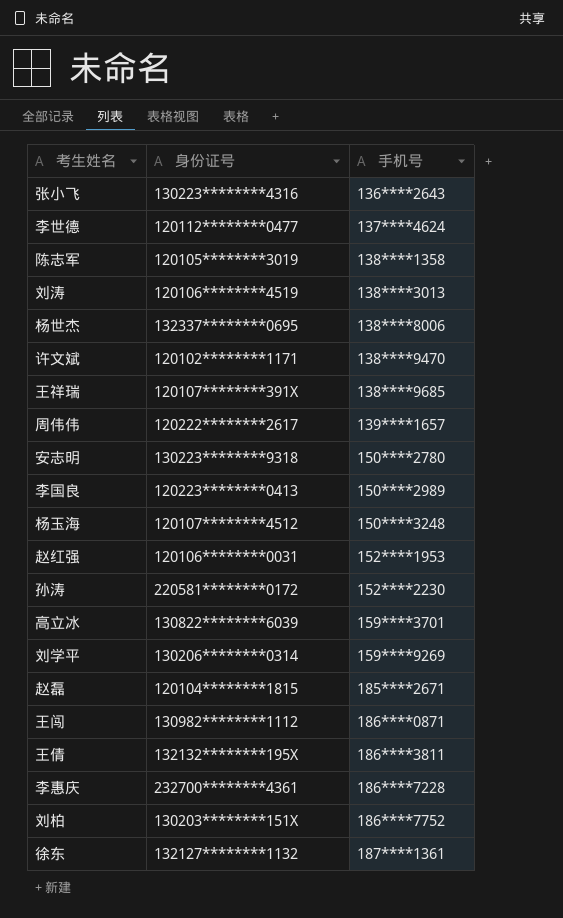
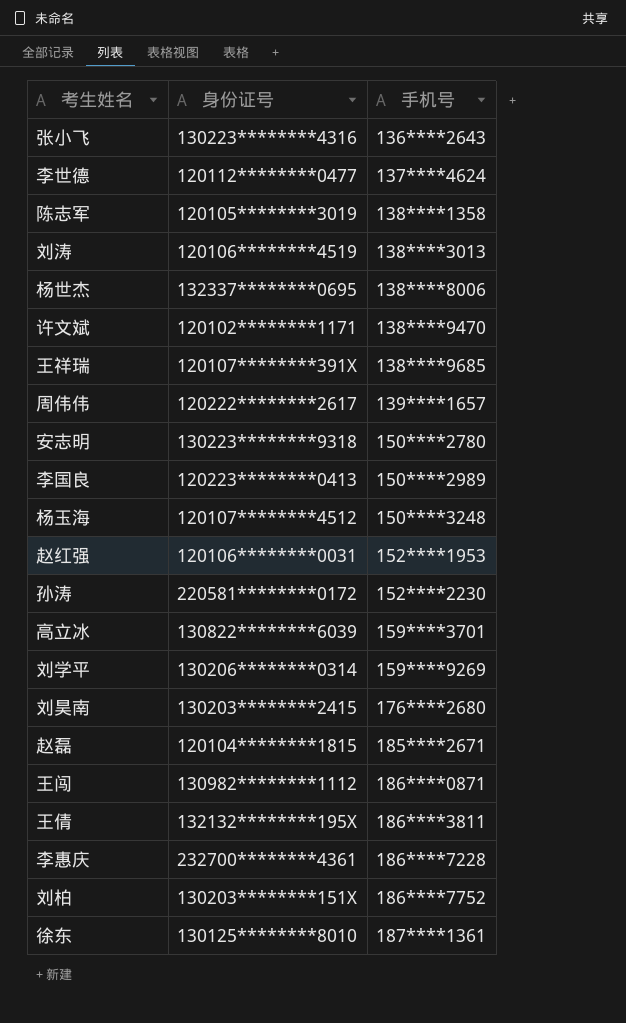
row 刘昊南: none -> 130203********2415 | 176****2680
徐东 | 身份证号: 132127********1132 -> 130125********8010

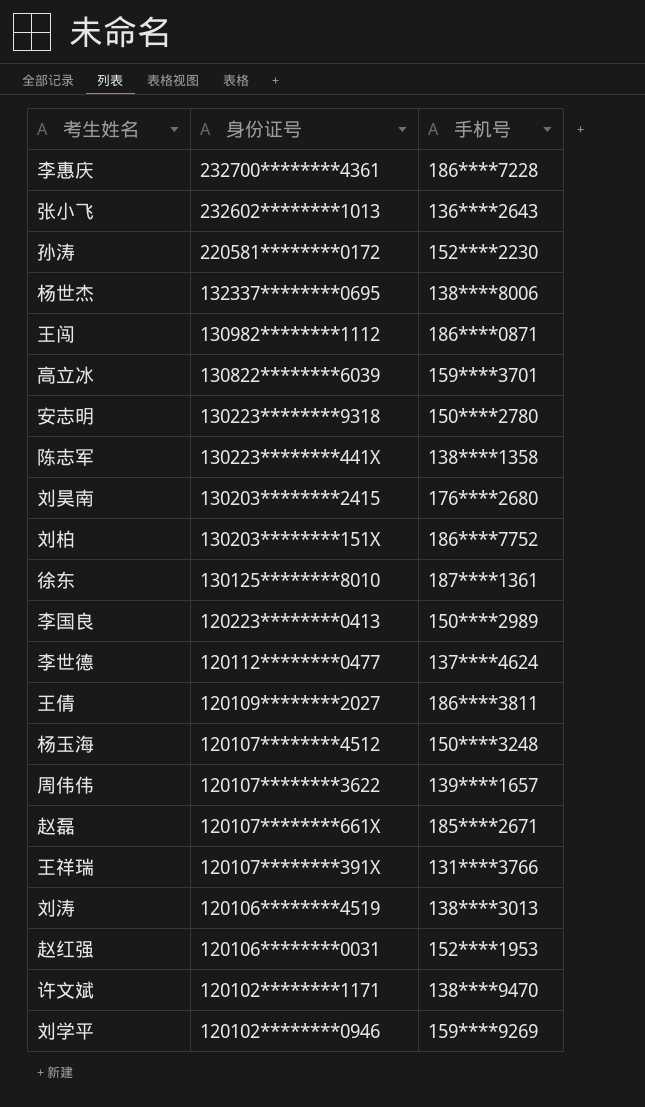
row order: 手机号 ascending -> 身份证号 descending
张小飞 | 身份证号: 130223********4316 -> 232602********1013
陈志军 | 身份证号: 120105********3019 -> 130223********441X
王倩 | 身份证号: 132132********195X -> 120109********2027
周伟伟 | 身份证号: 120222********2617 -> 120107********3622
赵磊 | 身份证号: 120104********1815 -> 120107********661X
王祥瑞 | 手机号: 138****9685 -> 131****3766
刘学平 | 身份证号: 130206********0314 -> 120102********0946

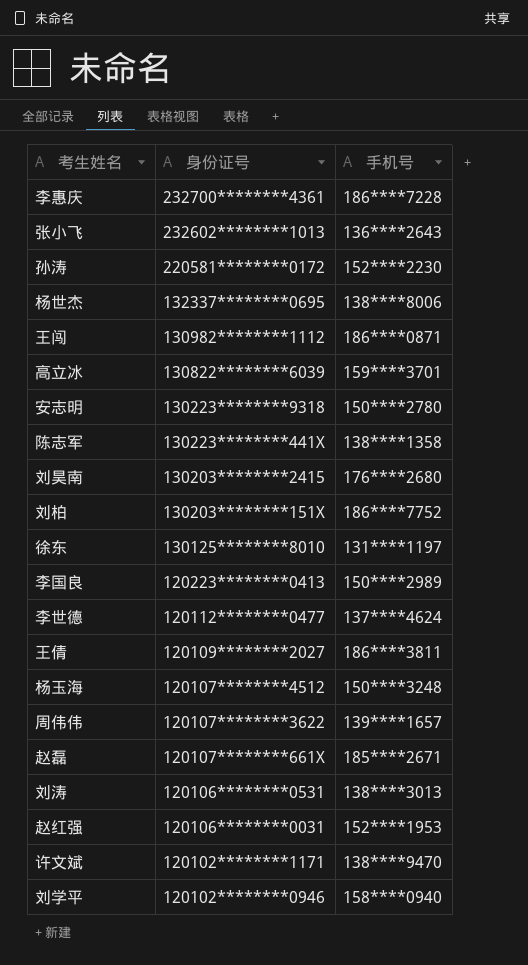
row 王祥瑞: 120107********391X | 131****3766 -> none
徐东 | 手机号: 187****1361 -> 131****1197
刘涛 | 身份证号: 120106********4519 -> 120106********0531
刘学平 | 手机号: 159****9269 -> 158****0940

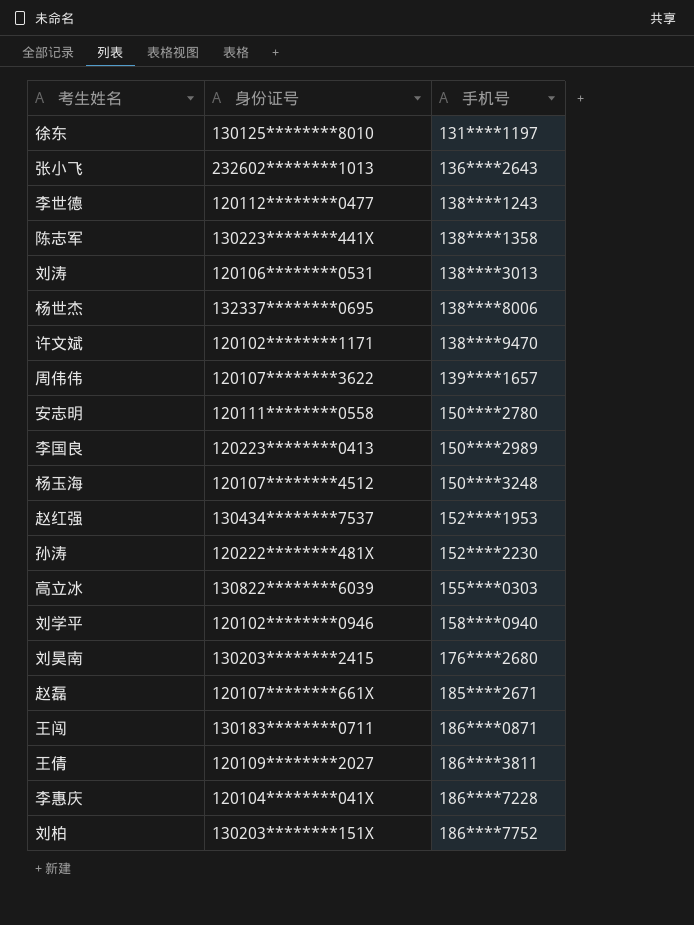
row order: 身份证号 descending -> 手机号 ascending
李世德 | 手机号: 137****4624 -> 138****1243
安志明 | 身份证号: 130223********9318 -> 120111********0558
赵红强 | 身份证号: 120106********0031 -> 130434********7537
孙涛 | 身份证号: 220581********0172 -> 120222********481X
高立冰 | 手机号: 159****3701 -> 155****0303
王闯 | 身份证号: 130982********1112 -> 130183********0711
李惠庆 | 身份证号: 232700********4361 -> 120104********041X

